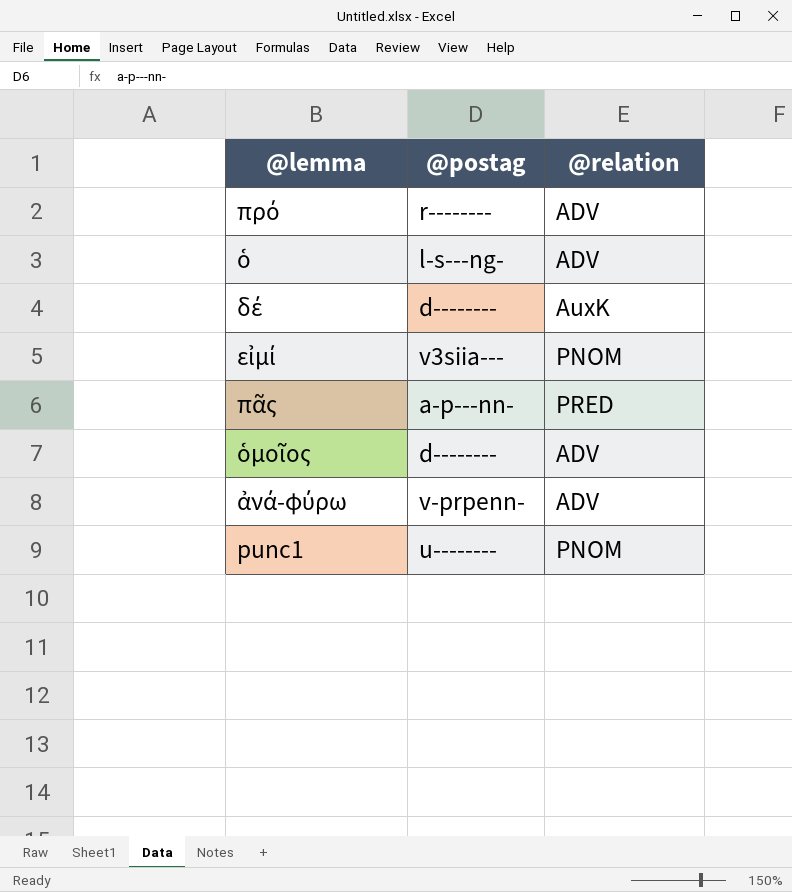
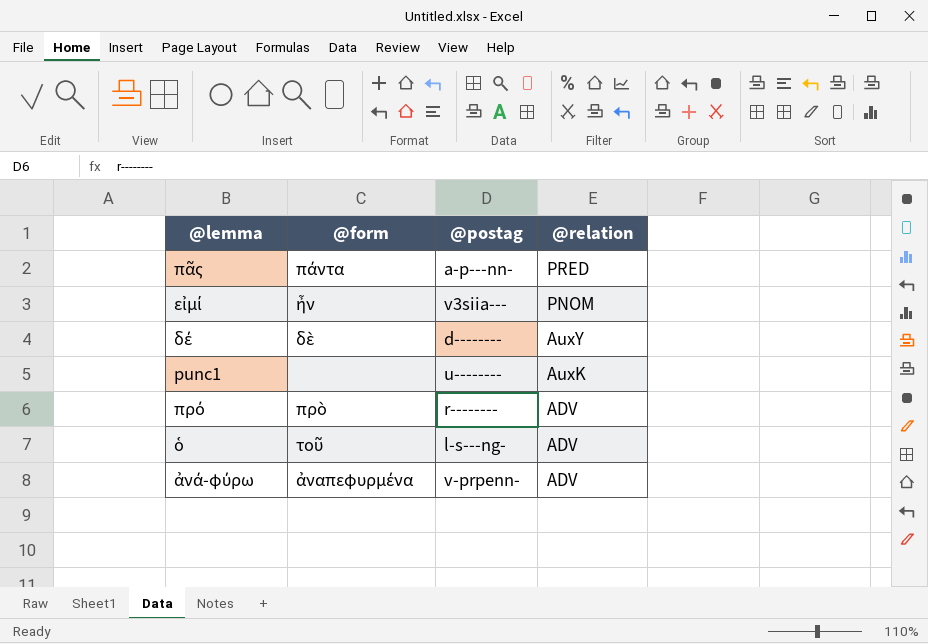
row order: none -> @relation descending
column @form | position: none -> 2
row ὁμοῖος: d-------- | ADV -> none
δέ | @relation: AuxK -> AuxY
punc1 | @relation: PNOM -> AuxK

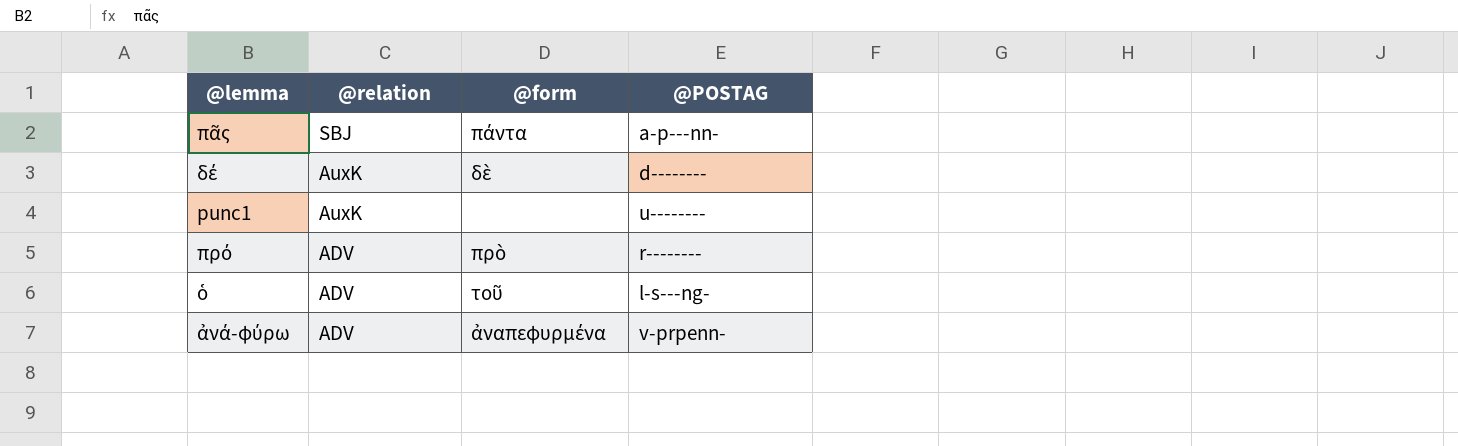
column @relation | position: 4 -> 2
column name: @postag -> @POSTAG
row εἰμί: ἦν | v3siia--- | PNOM -> none
πᾶς | @relation: PRED -> SBJ
δέ | @relation: AuxY -> AuxK

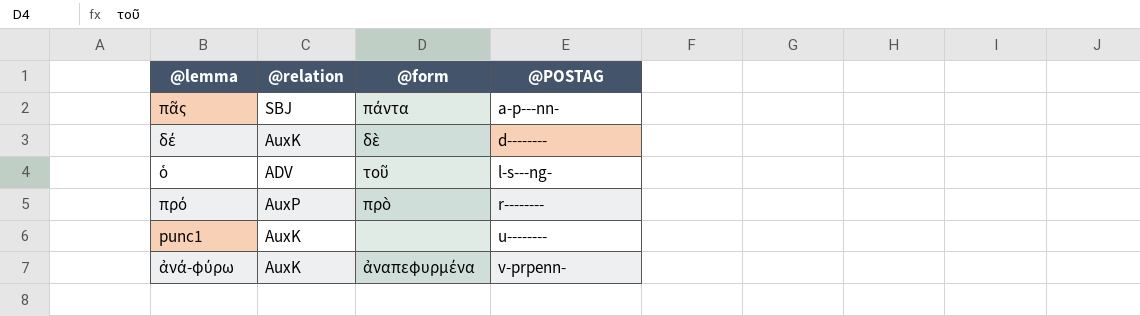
row order: @relation descending -> @POSTAG ascending
πρό | @relation: ADV -> AuxP
ἀνά-φύρω | @relation: ADV -> AuxK

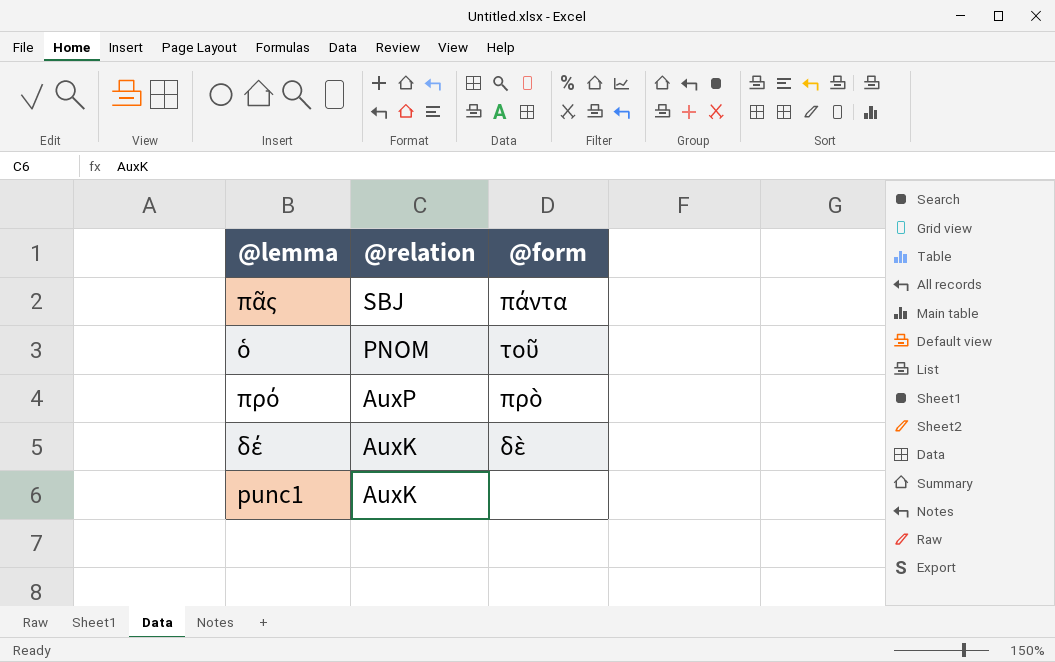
row order: @POSTAG ascending -> @relation descending
column @POSTAG | position: 4 -> none
row ἀνά-φύρω: AuxK | ἀναπεφυρμένα | v-prpenn- -> none
ὁ | @relation: ADV -> PNOM

